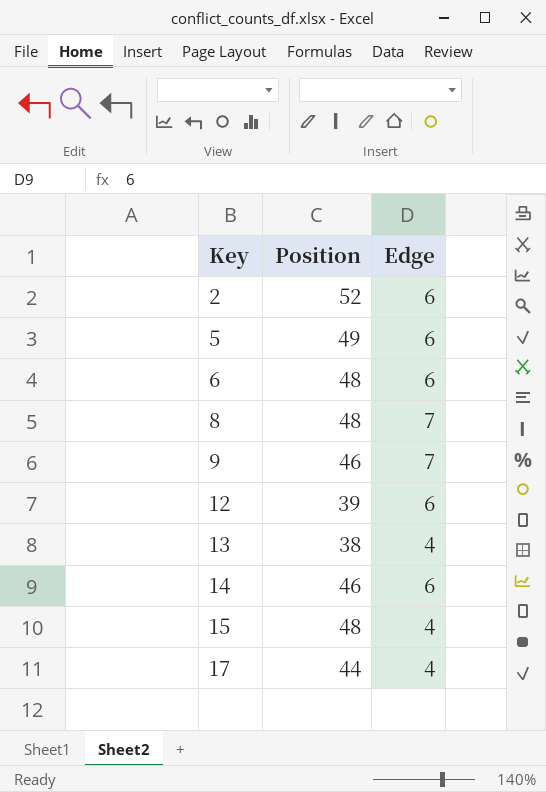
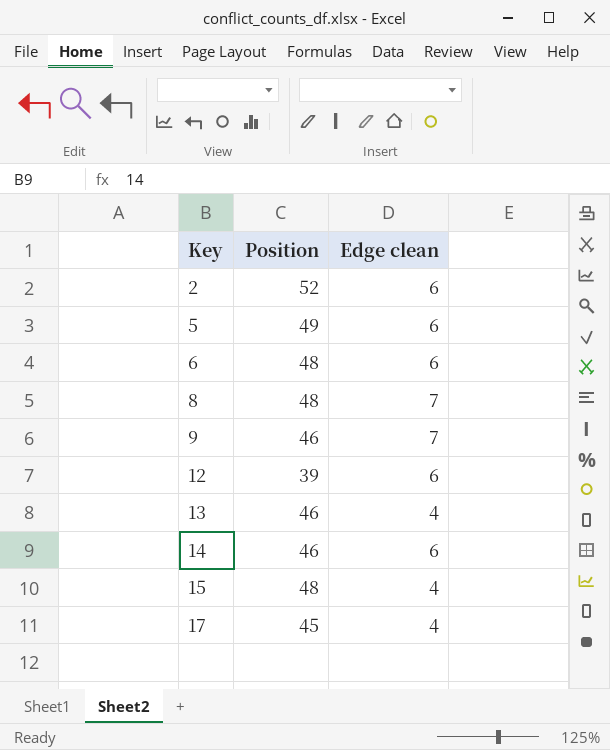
column name: Edge -> Edge clean
13 | Position: 38 -> 46
17 | Position: 44 -> 45

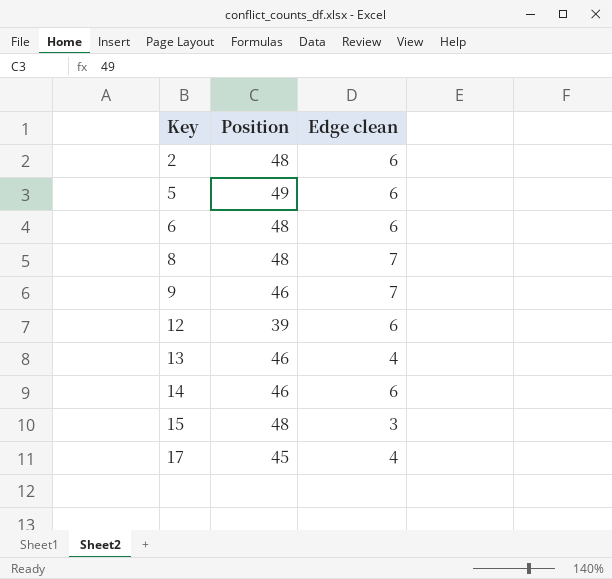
2 | Position: 52 -> 48
15 | Edge clean: 4 -> 3

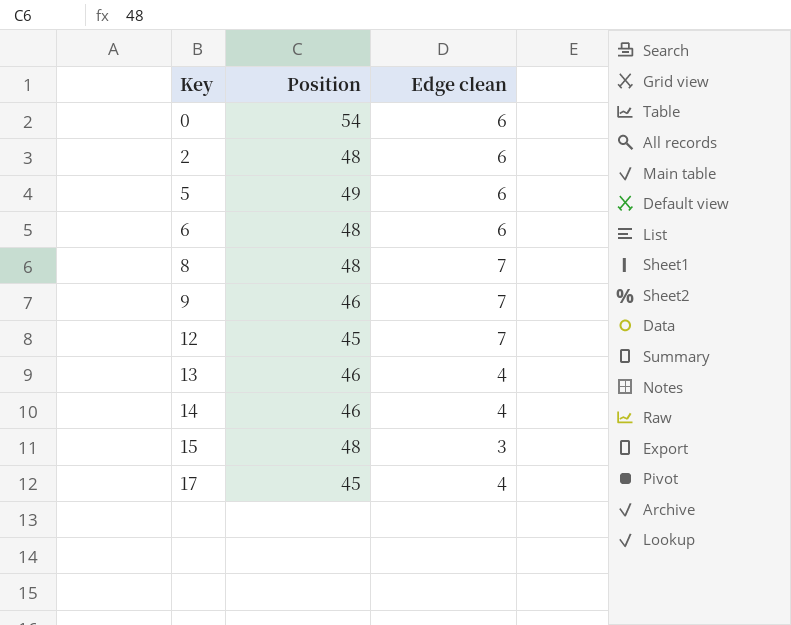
row 0: none -> 54 | 6
12 | Position: 39 -> 45
12 | Edge clean: 6 -> 7
14 | Edge clean: 6 -> 4

